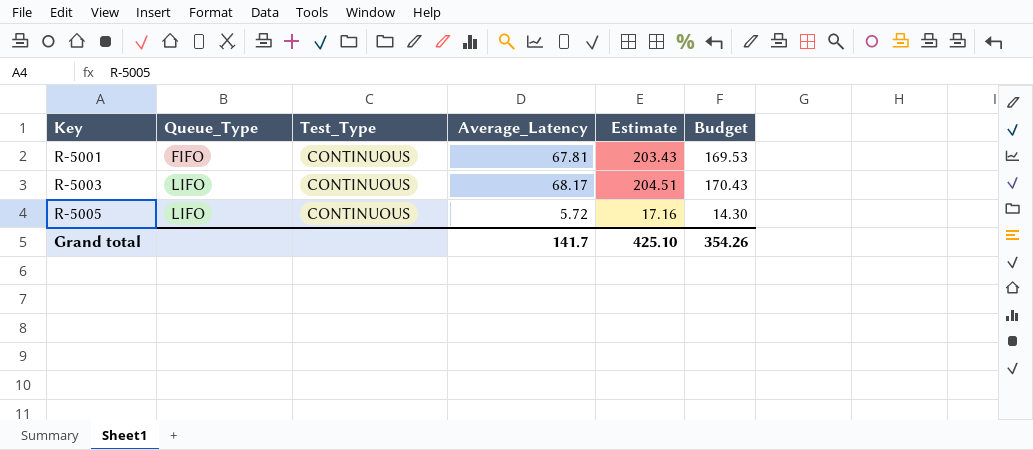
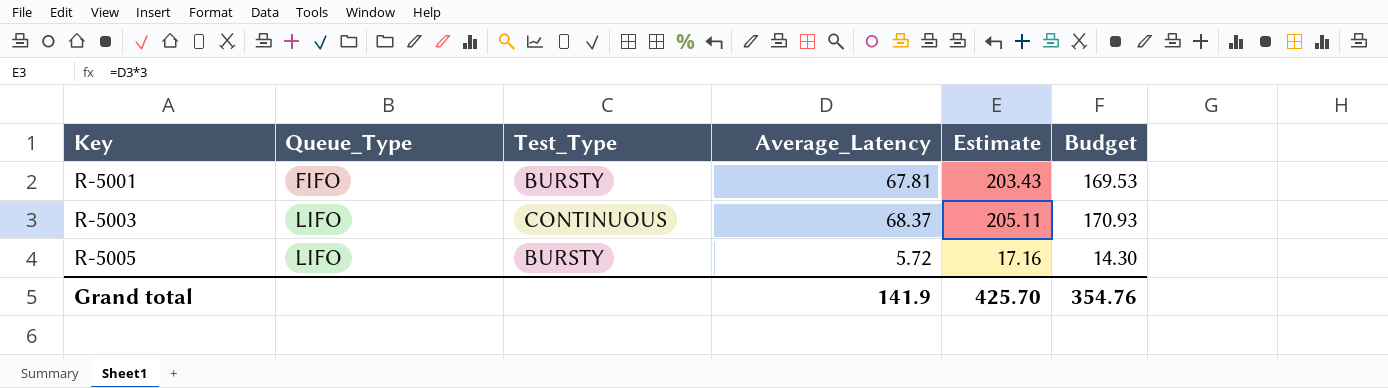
R-5001 | Test_Type: CONTINUOUS -> BURSTY
R-5003 | Average_Latency: 68.17 -> 68.37
R-5003 | Estimate: 204.51 -> 205.11
R-5003 | Budget: 170.43 -> 170.93
R-5005 | Test_Type: CONTINUOUS -> BURSTY
Grand total | Average_Latency: 141.7 -> 141.9
Grand total | Estimate: 425.10 -> 425.70
Grand total | Budget: 354.26 -> 354.76

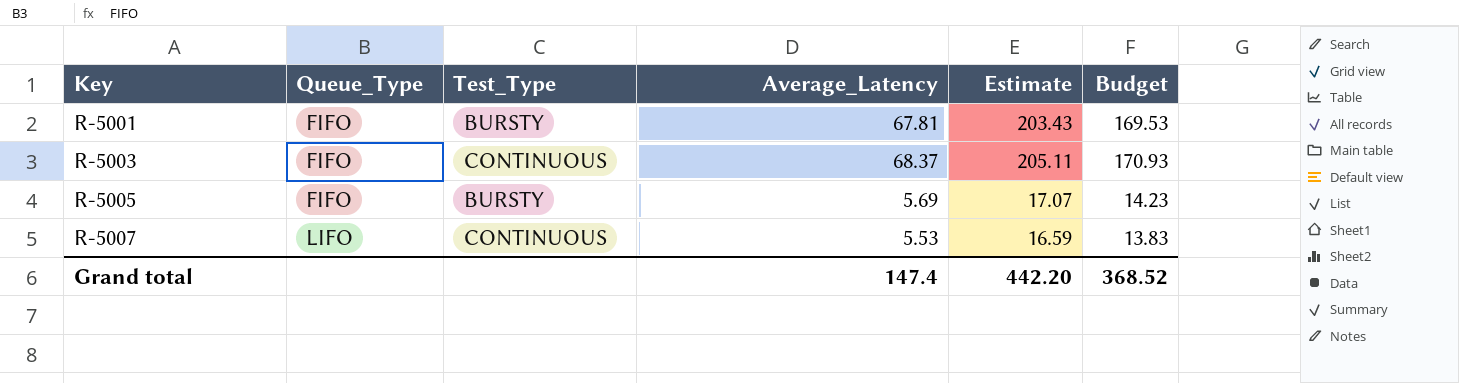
R-5003 | Queue_Type: LIFO -> FIFO
R-5005 | Queue_Type: LIFO -> FIFO
R-5005 | Average_Latency: 5.72 -> 5.69
R-5005 | Estimate: 17.16 -> 17.07
R-5005 | Budget: 14.30 -> 14.23
row R-5007: none -> LIFO | CONTINUOUS | 5.53 | 16.59 | 13.83
Grand total | Average_Latency: 141.9 -> 147.4
Grand total | Estimate: 425.70 -> 442.20
Grand total | Budget: 354.76 -> 368.52

